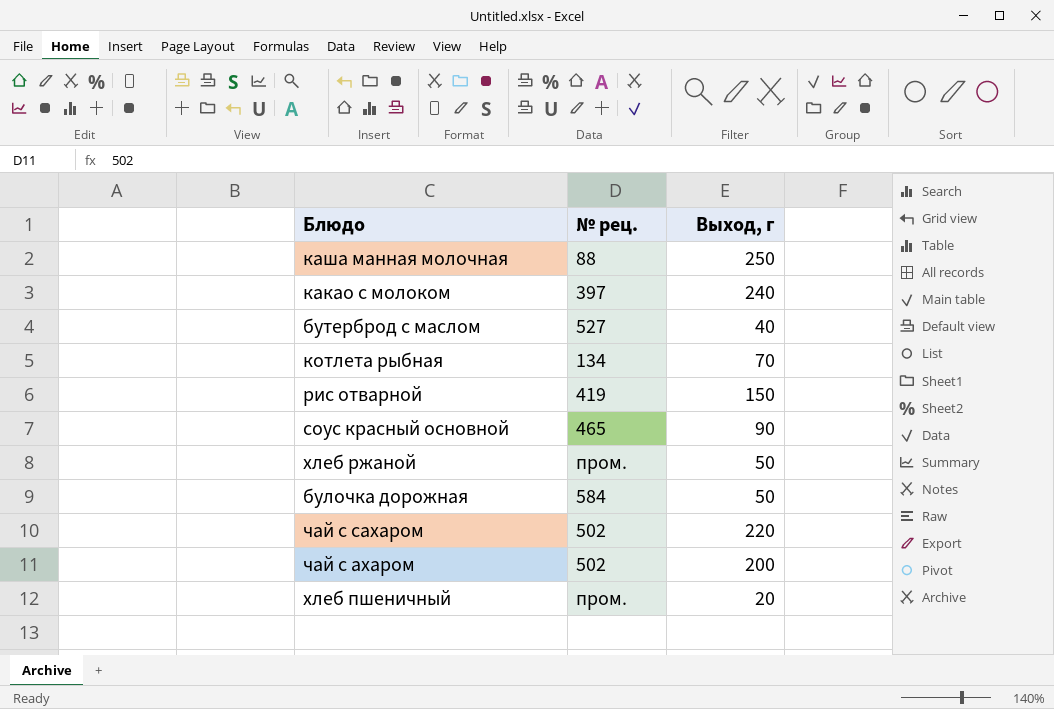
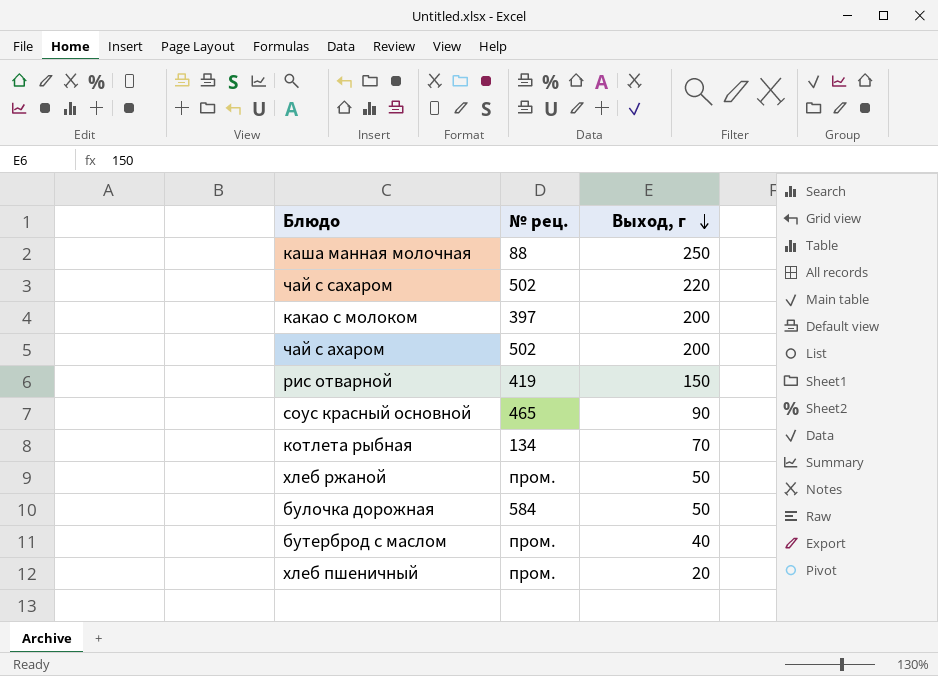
row order: none -> Выход, г descending
какао с молоком | Выход, г: 240 -> 200
бутерброд с маслом | № рец.: 527 -> пром.

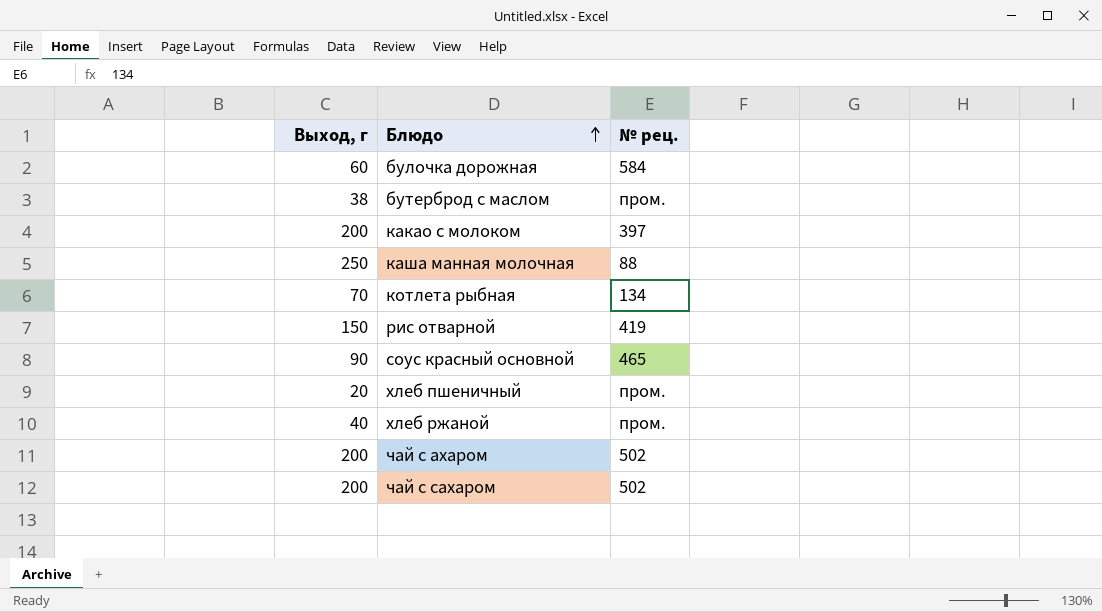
row order: Выход, г descending -> Блюдо ascending
column Выход, г | position: 3 -> 1
булочка дорожная | Выход, г: 50 -> 60
бутерброд с маслом | Выход, г: 40 -> 38
хлеб ржаной | Выход, г: 50 -> 40
чай с сахаром | Выход, г: 220 -> 200

